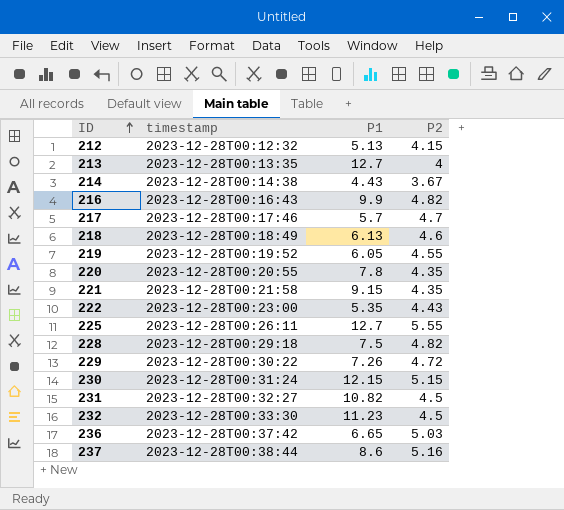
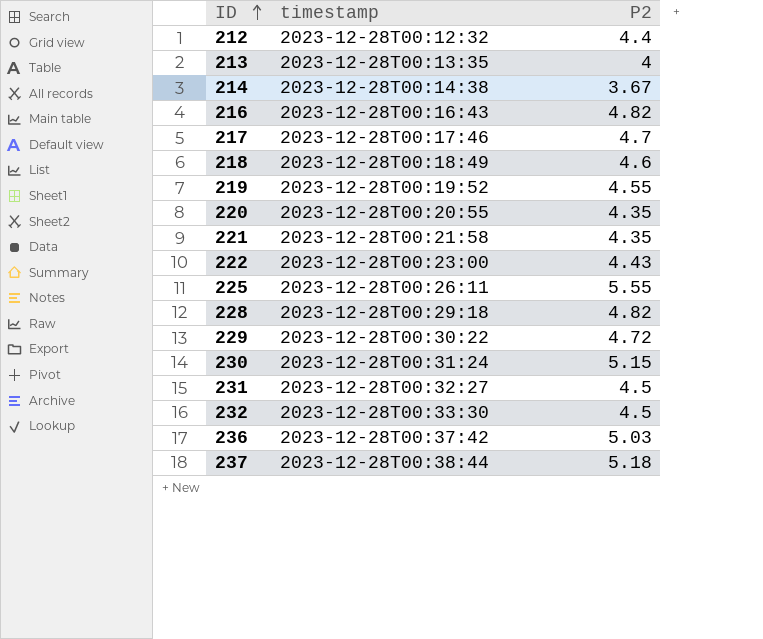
column P1 | position: 3 -> none
212 | P2: 4.15 -> 4.4
237 | P2: 5.16 -> 5.18

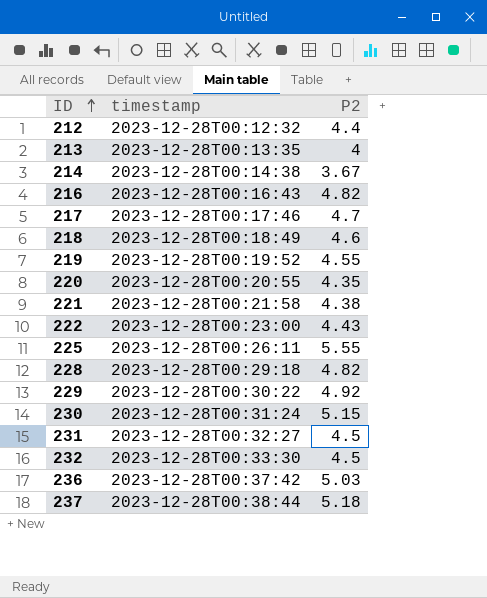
221 | P2: 4.35 -> 4.38
229 | P2: 4.72 -> 4.92

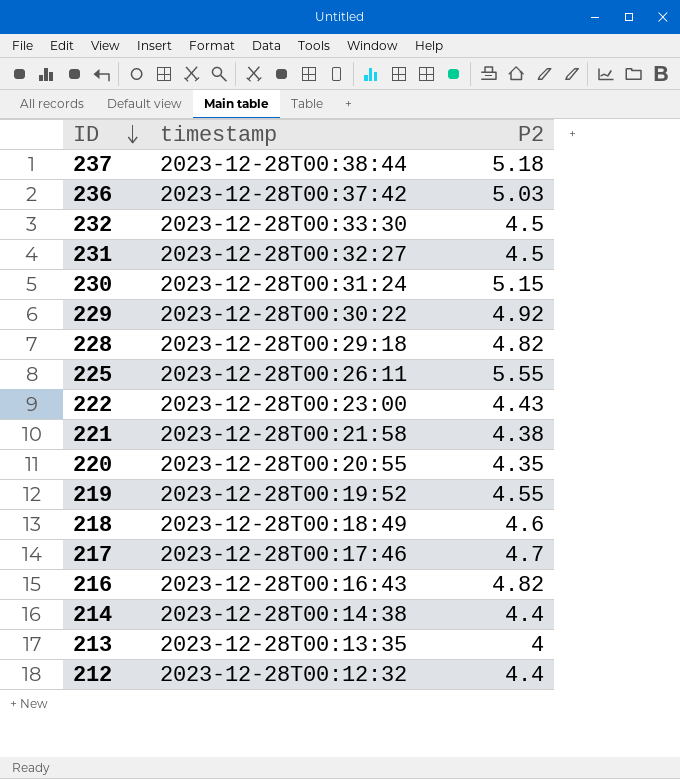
row order: ID ascending -> ID descending
214 | P2: 3.67 -> 4.4

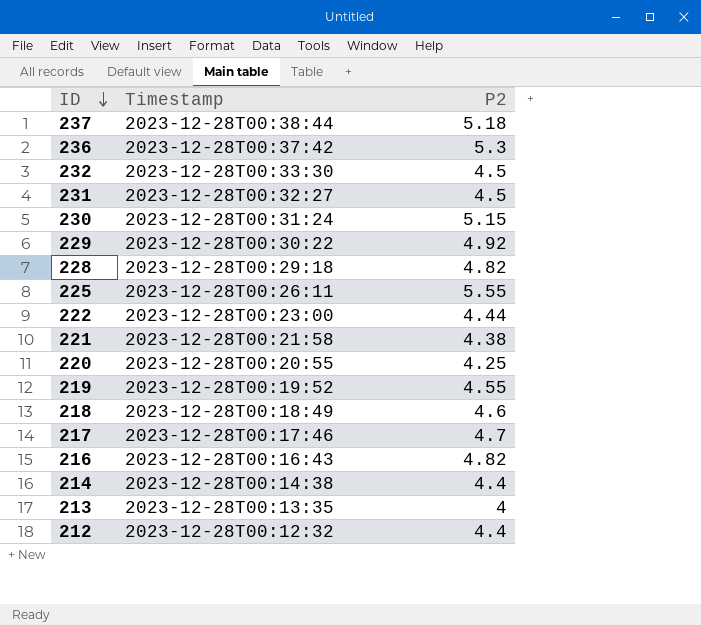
column name: timestamp -> Timestamp
236 | P2: 5.03 -> 5.3
222 | P2: 4.43 -> 4.44
220 | P2: 4.35 -> 4.25

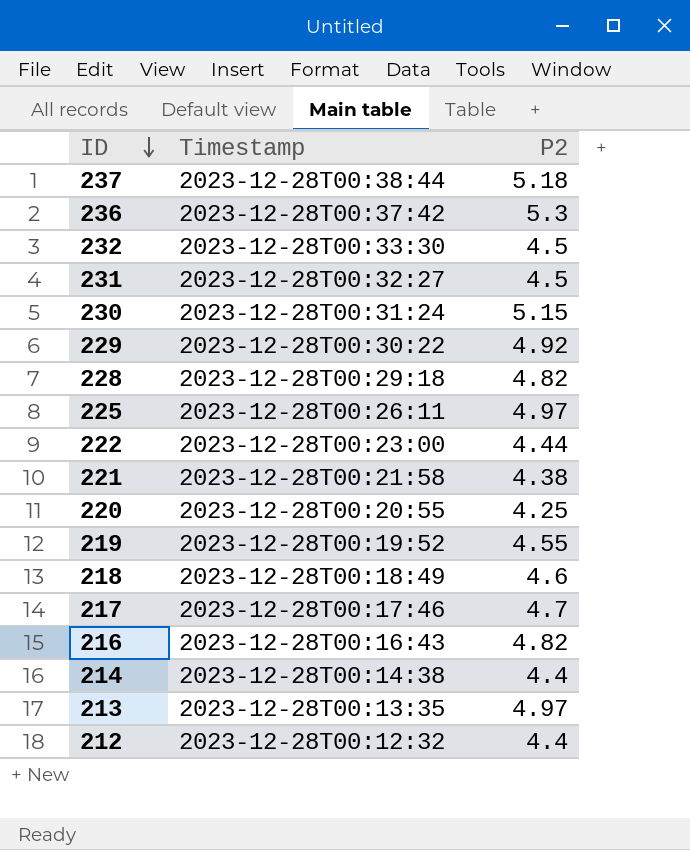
225 | P2: 5.55 -> 4.97
213 | P2: 4 -> 4.97

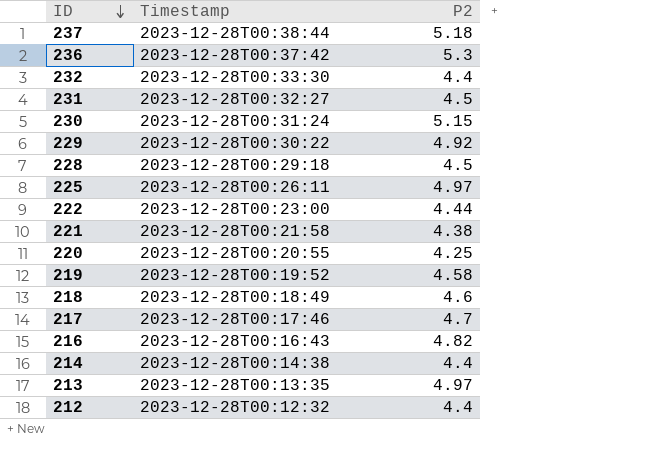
232 | P2: 4.5 -> 4.4
228 | P2: 4.82 -> 4.5
219 | P2: 4.55 -> 4.58

